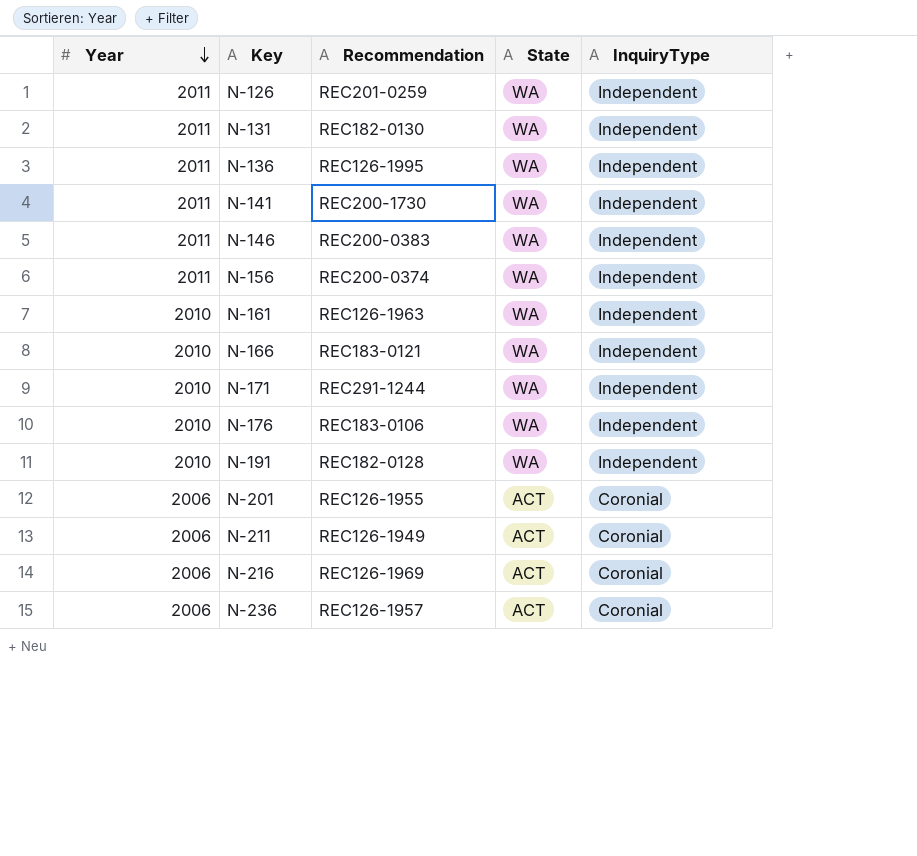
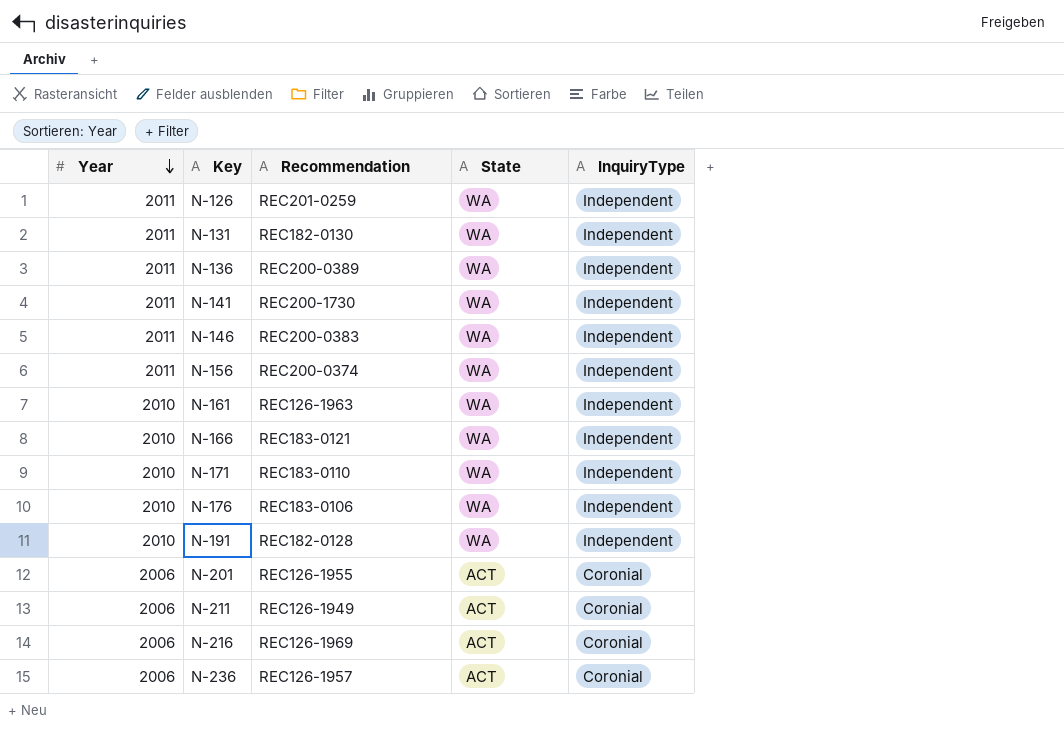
N-136 | Recommendation: REC126-1995 -> REC200-0389
N-171 | Recommendation: REC291-1244 -> REC183-0110

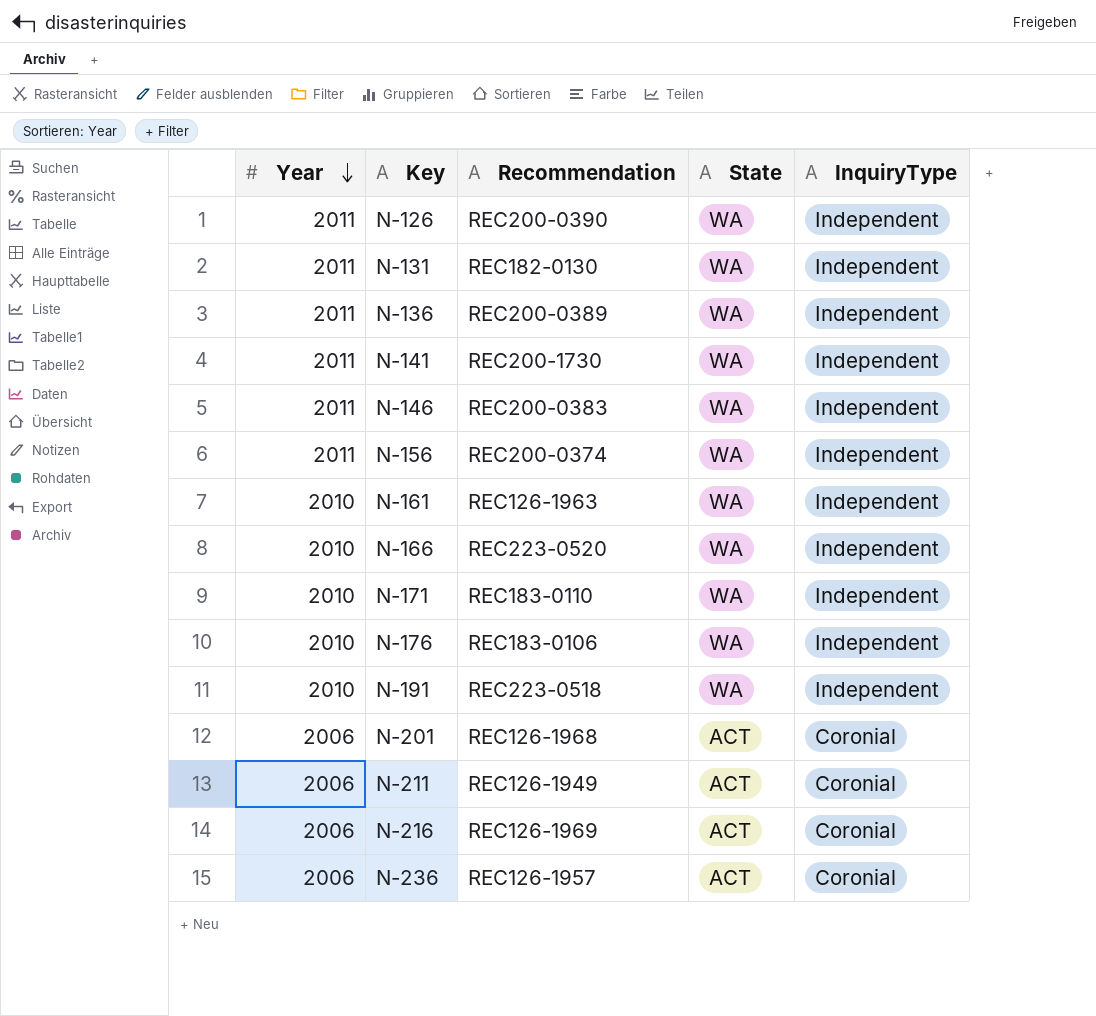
N-126 | Recommendation: REC201-0259 -> REC200-0390
N-166 | Recommendation: REC183-0121 -> REC223-0520
N-191 | Recommendation: REC182-0128 -> REC223-0518
N-201 | Recommendation: REC126-1955 -> REC126-1968

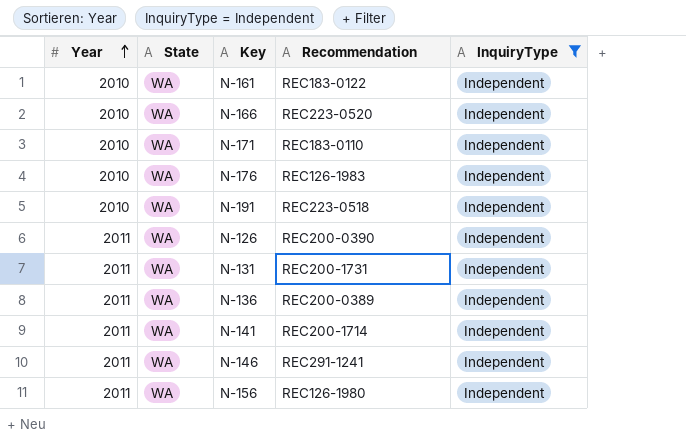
filter: none -> InquiryType = Independent
row order: Year descending -> Year ascending
column State | position: 4 -> 2
N-161 | Recommendation: REC126-1963 -> REC183-0122
N-176 | Recommendation: REC183-0106 -> REC126-1983
N-131 | Recommendation: REC182-0130 -> REC200-1731
N-141 | Recommendation: REC200-1730 -> REC200-1714
N-146 | Recommendation: REC200-0383 -> REC291-1241
N-156 | Recommendation: REC200-0374 -> REC126-1980

